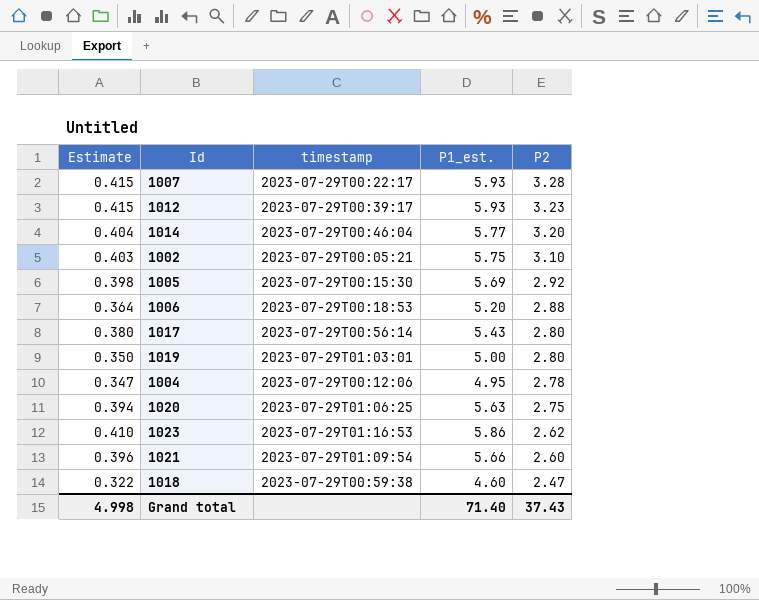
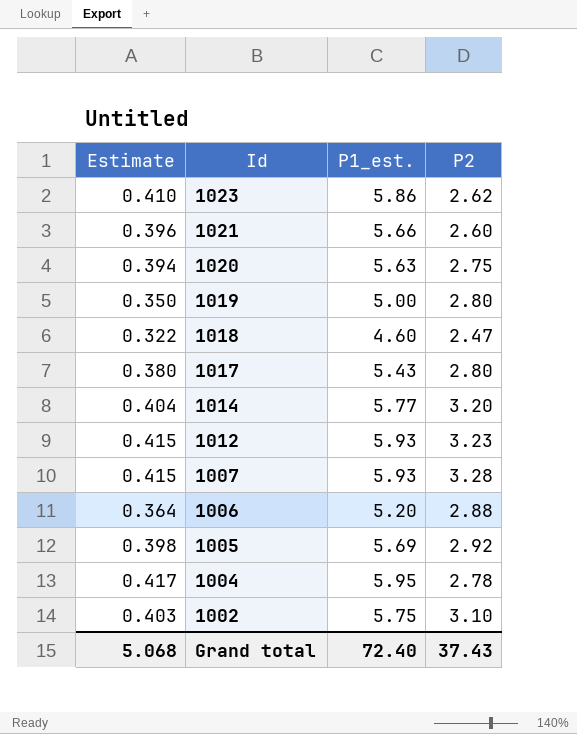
row order: P2 descending -> Id descending
column timestamp | position: 3 -> none
1004 | Estimate: 0.347 -> 0.417
1004 | P1_est.: 4.95 -> 5.95
Grand total | Estimate: 4.998 -> 5.068
Grand total | P1_est.: 71.40 -> 72.40

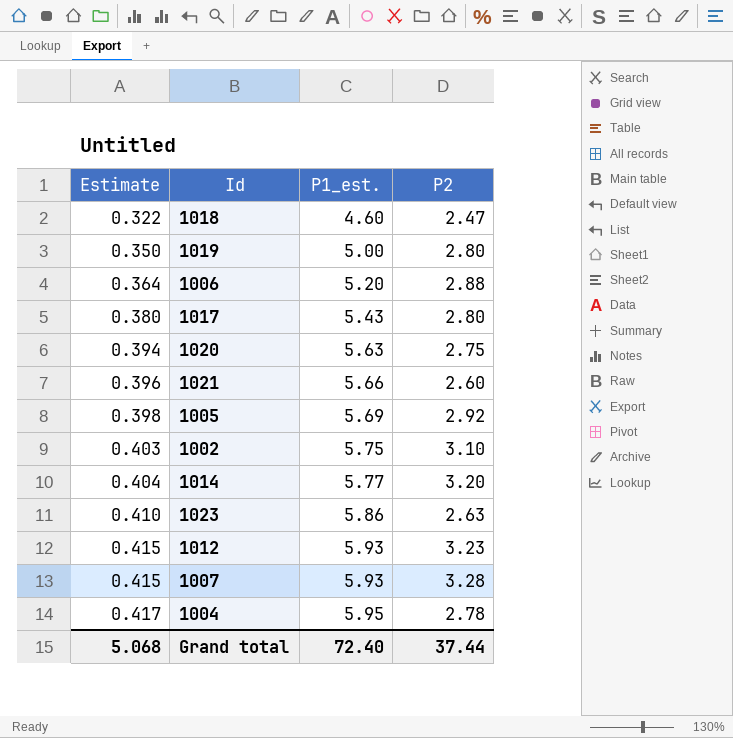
row order: Id descending -> Estimate ascending
1023 | P2: 2.62 -> 2.63
Grand total | P2: 37.43 -> 37.44

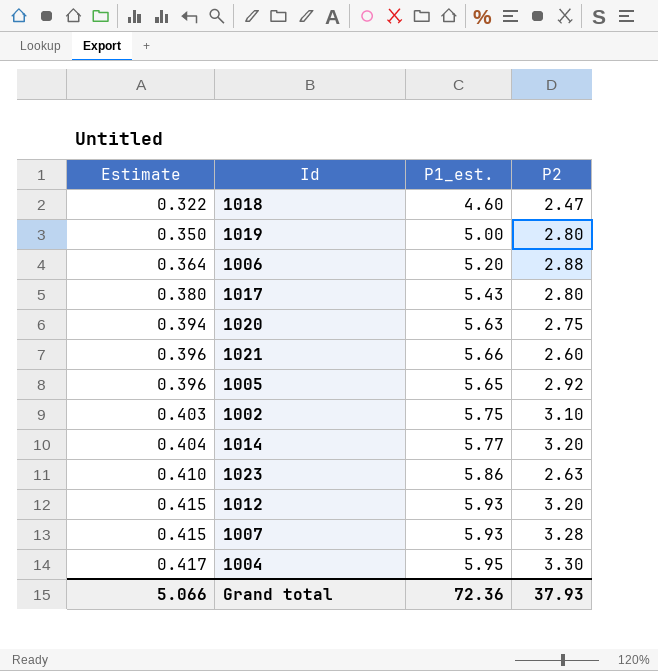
1005 | Estimate: 0.398 -> 0.396
1005 | P1_est.: 5.69 -> 5.65
1012 | P2: 3.23 -> 3.20
1004 | P2: 2.78 -> 3.30
Grand total | Estimate: 5.068 -> 5.066
Grand total | P1_est.: 72.40 -> 72.36
Grand total | P2: 37.44 -> 37.93

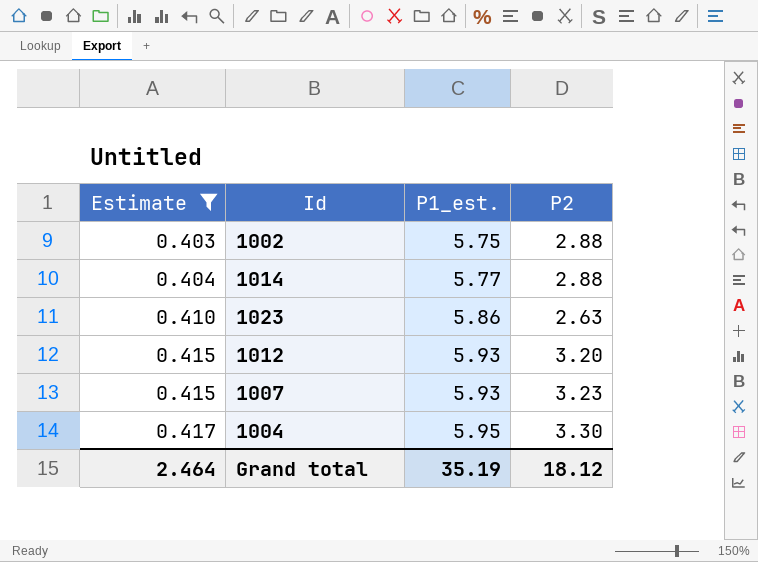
filter: none -> Estimate >= 0.403
1002 | P2: 3.10 -> 2.88
1014 | P2: 3.20 -> 2.88
1007 | P2: 3.28 -> 3.23
Grand total | Estimate: 5.066 -> 2.464
Grand total | P1_est.: 72.36 -> 35.19
Grand total | P2: 37.93 -> 18.12

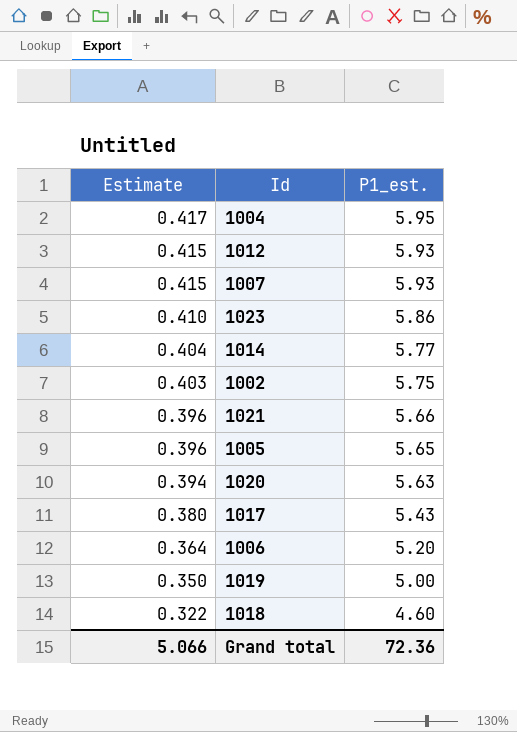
filter: Estimate >= 0.403 -> none
row order: Estimate ascending -> Estimate descending
column P2 | position: 4 -> none
Grand total | Estimate: 2.464 -> 5.066
Grand total | P1_est.: 35.19 -> 72.36

